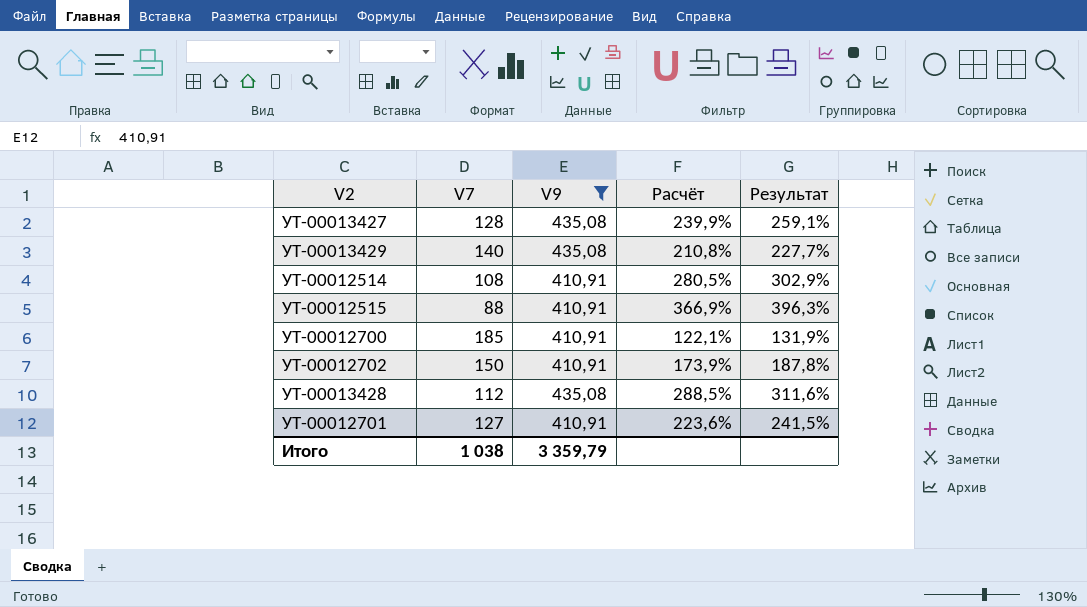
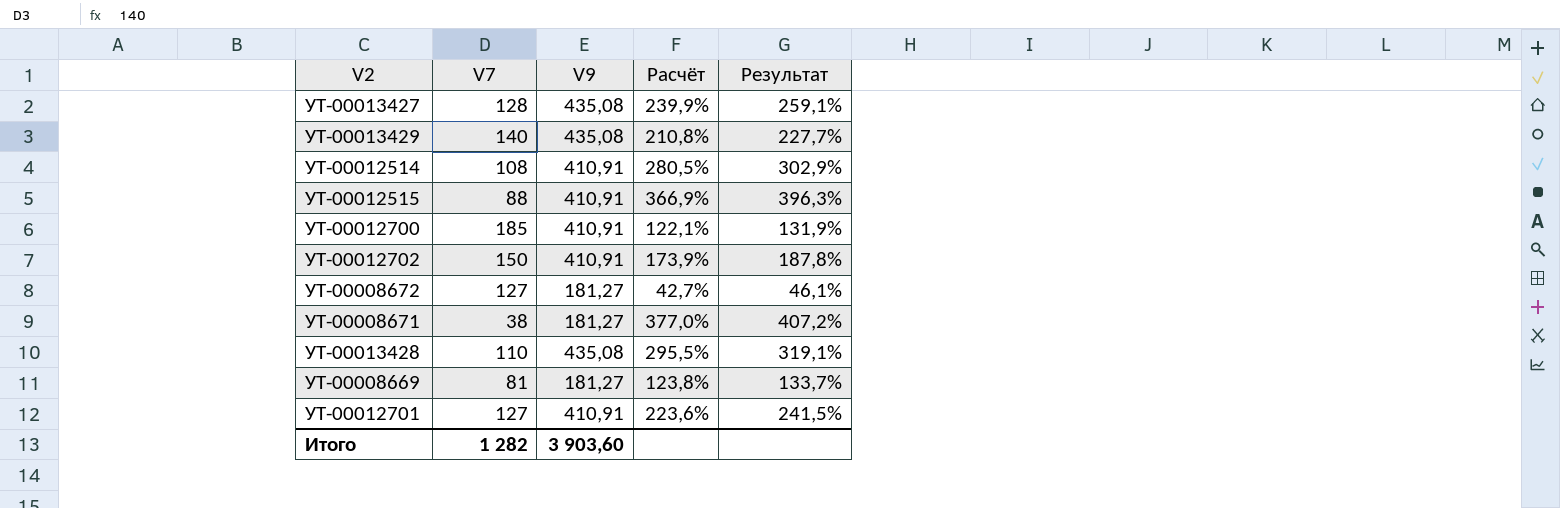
filter: V9 != 181,27 -> none
УТ-00013428 | V7: 112 -> 110
УТ-00013428 | Расчёт: 288,5% -> 295,5%
УТ-00013428 | Результат: 311,6% -> 319,1%
Итого | V7: 1 038 -> 1 282
Итого | V9: 3 359,79 -> 3 903,60

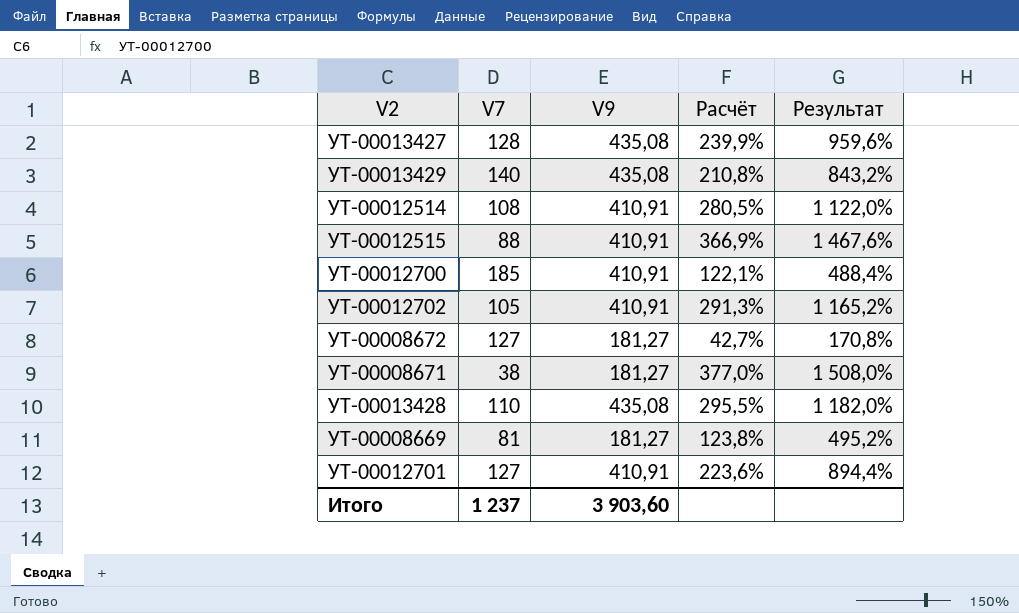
column Результат | formula: [Расчёт] * 1,08 -> [Расчёт] * 4
УТ-00012702 | V7: 150 -> 105
УТ-00012702 | Расчёт: 173,9% -> 291,3%
Итого | V7: 1 282 -> 1 237

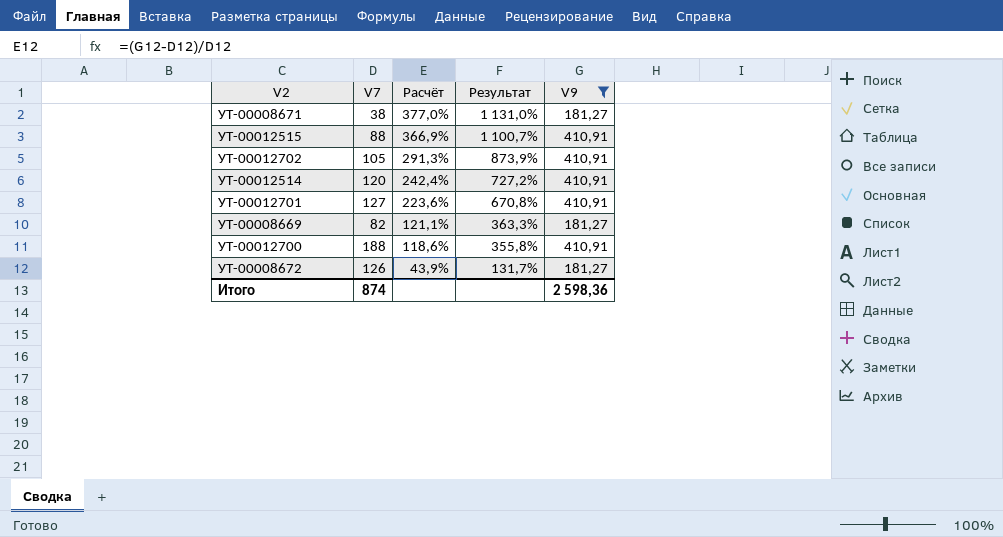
filter: none -> V9 != 435,08
row order: none -> Расчёт descending
column Результат | formula: [Расчёт] * 4 -> [Расчёт] * 3
column V9 | position: 3 -> 5
УТ-00012514 | V7: 108 -> 120
УТ-00012514 | Расчёт: 280,5% -> 242,4%
УТ-00008669 | V7: 81 -> 82
УТ-00008669 | Расчёт: 123,8% -> 121,1%
УТ-00012700 | V7: 185 -> 188
УТ-00012700 | Расчёт: 122,1% -> 118,6%
УТ-00008672 | V7: 127 -> 126
УТ-00008672 | Расчёт: 42,7% -> 43,9%
Итого | V7: 1 237 -> 874
Итого | V9: 3 903,60 -> 2 598,36

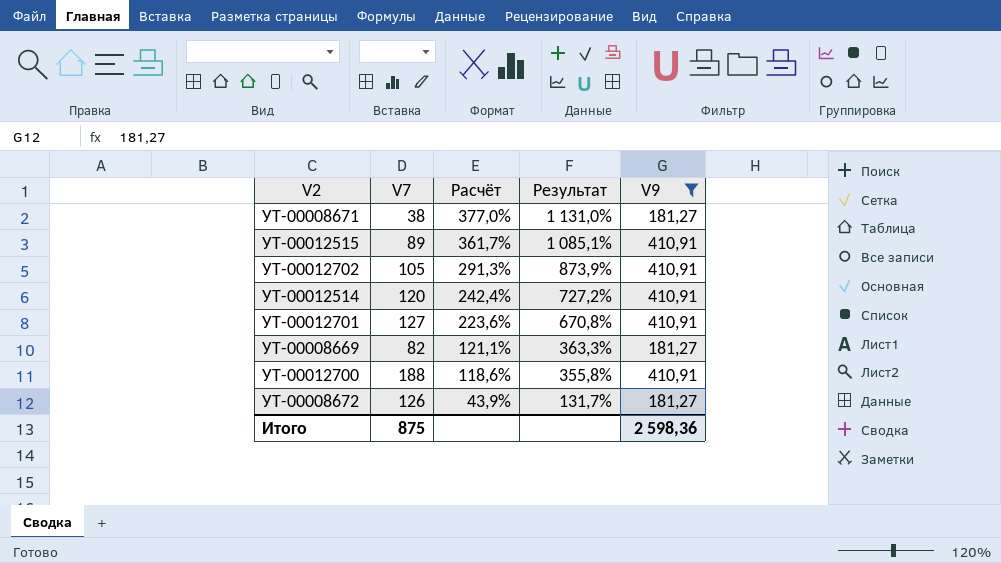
УТ-00012515 | V7: 88 -> 89
УТ-00012515 | Расчёт: 366,9% -> 361,7%
УТ-00012515 | Результат: 1 100,7% -> 1 085,1%
Итого | V7: 874 -> 875

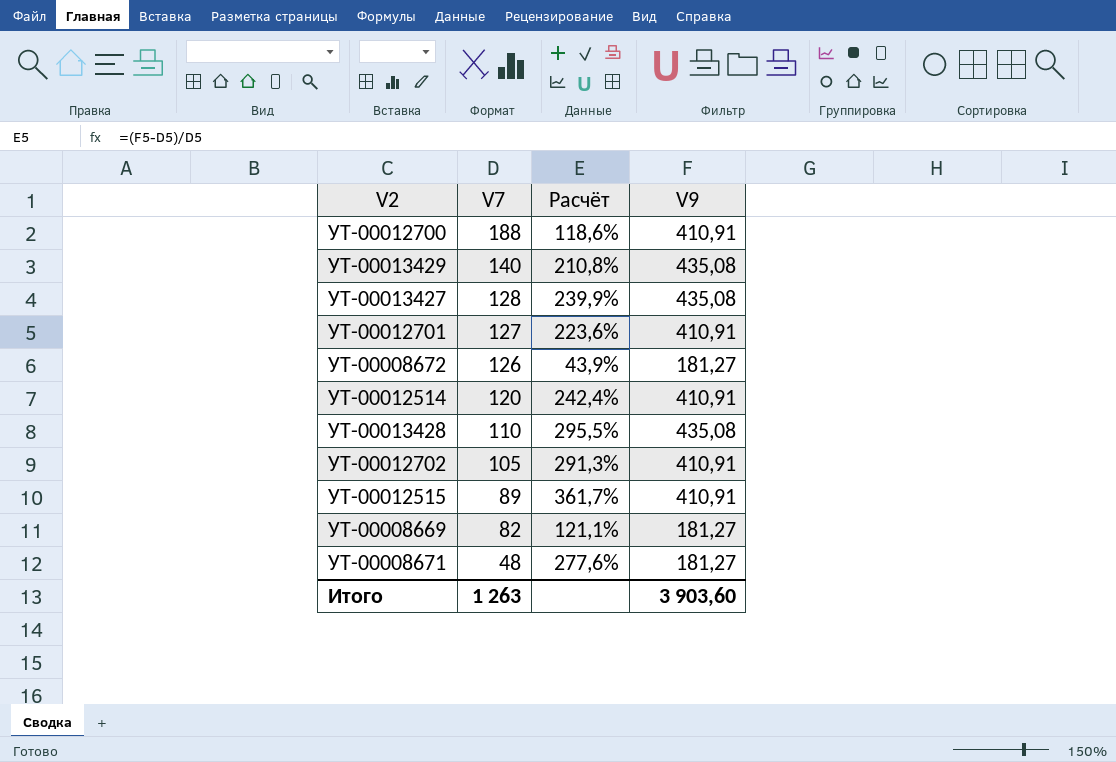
filter: V9 != 435,08 -> none
row order: Расчёт descending -> V7 descending
column Результат | formula: [Расчёт] * 3 -> none
УТ-00008671 | V7: 38 -> 48
УТ-00008671 | Расчёт: 377,0% -> 277,6%
Итого | V7: 875 -> 1 263
Итого | V9: 2 598,36 -> 3 903,60

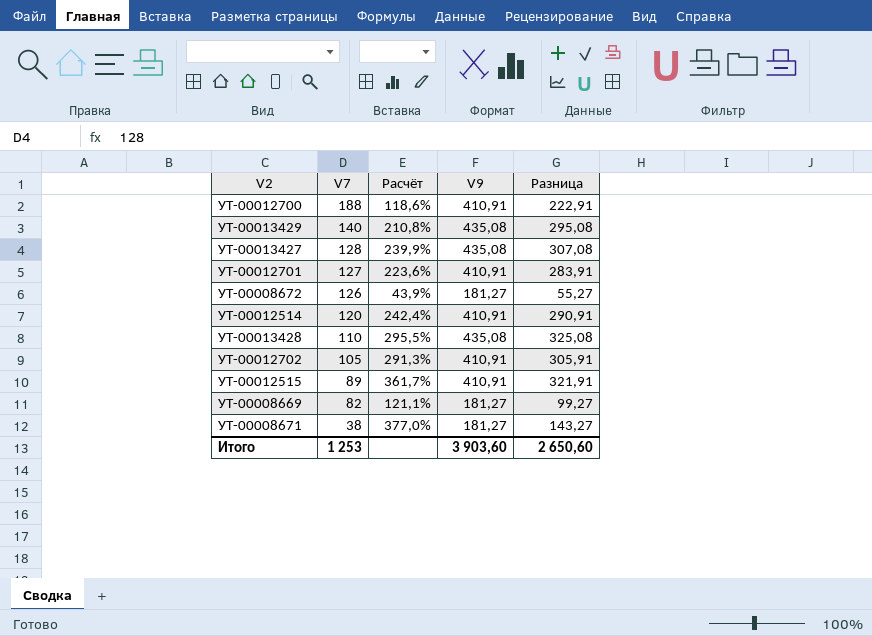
column Разница | formula: none -> [V9] - [V7]
УТ-00008671 | V7: 48 -> 38
УТ-00008671 | Расчёт: 277,6% -> 377,0%
Итого | V7: 1 263 -> 1 253

